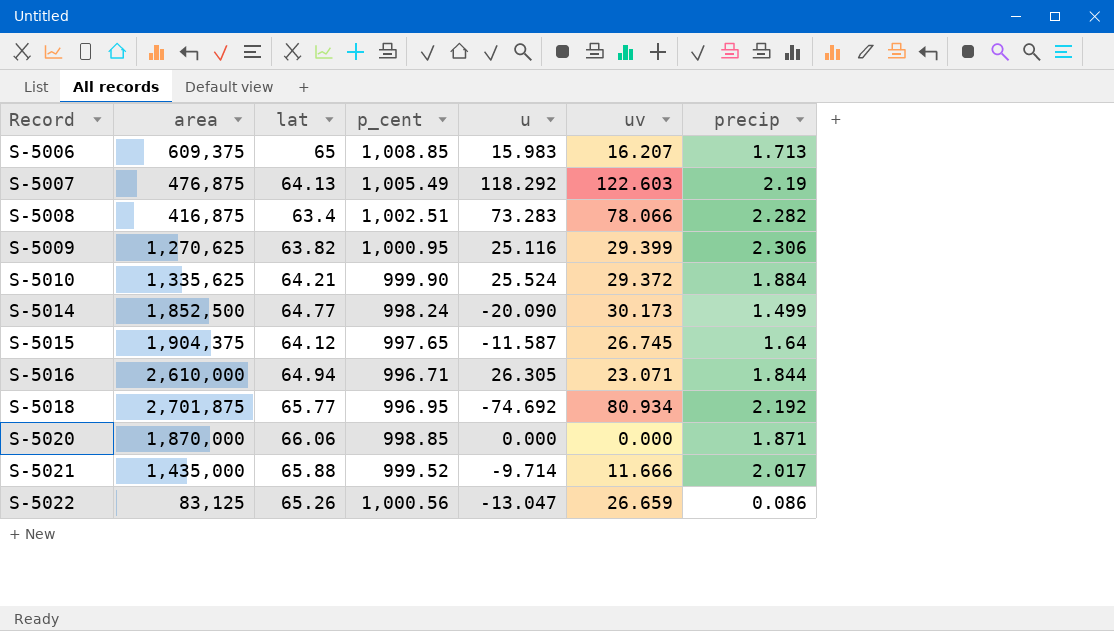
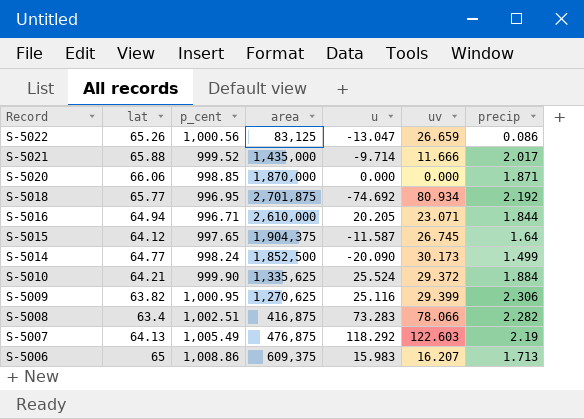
row order: Record ascending -> Record descending
column area | position: 2 -> 4
S-5016 | u: 26.305 -> 20.205
S-5006 | p_cent: 1,008.85 -> 1,008.86

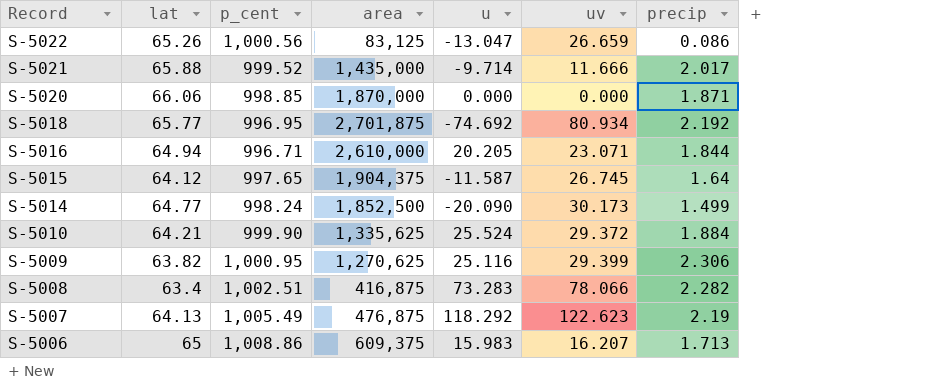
S-5007 | uv: 122.603 -> 122.623

